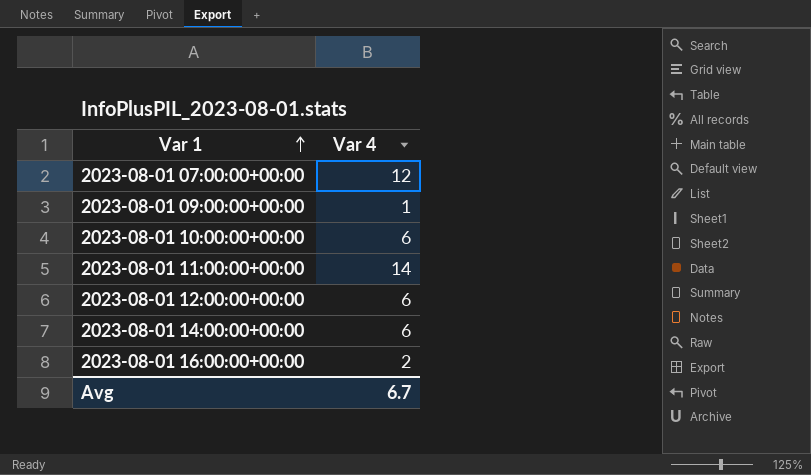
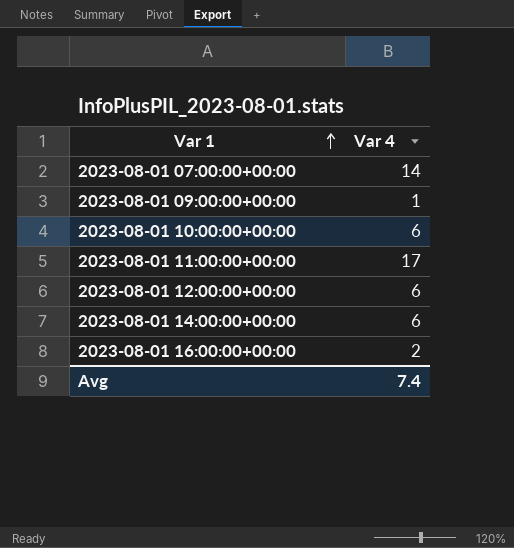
2023-08-01 07:00:00+00:00 | Var 4: 12 -> 14
2023-08-01 11:00:00+00:00 | Var 4: 14 -> 17
Avg | Var 4: 6.7 -> 7.4

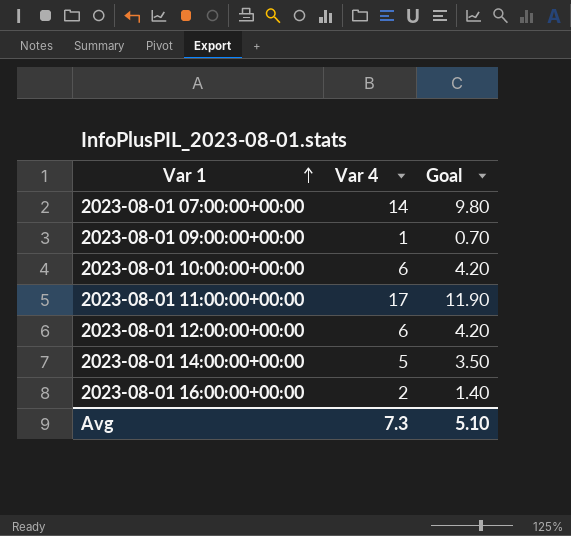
column Goal | formula: none -> [Var 4] * 0.7
2023-08-01 14:00:00+00:00 | Var 4: 6 -> 5
Avg | Var 4: 7.4 -> 7.3

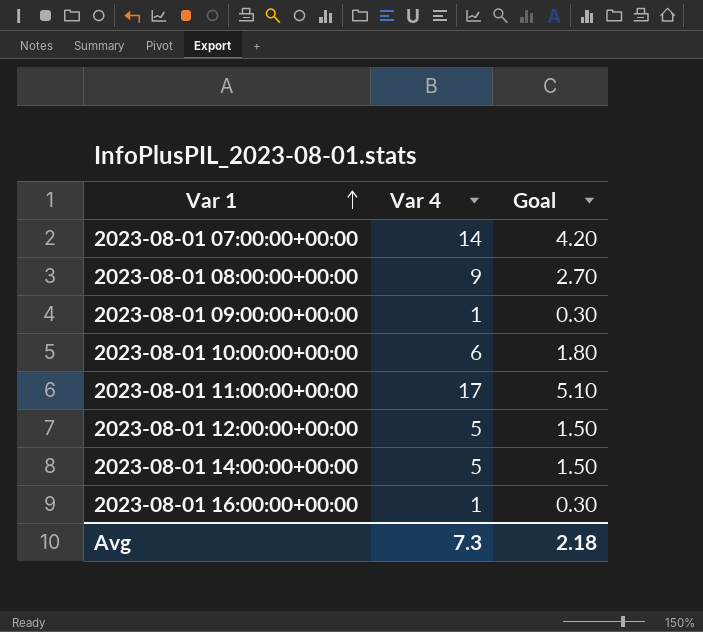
column Goal | formula: [Var 4] * 0.7 -> [Var 4] * 0.3
row 2023-08-01 08:00:00+00:00: none -> 9 | 2.70
2023-08-01 12:00:00+00:00 | Var 4: 6 -> 5
2023-08-01 16:00:00+00:00 | Var 4: 2 -> 1
Avg | Goal: 5.10 -> 2.18

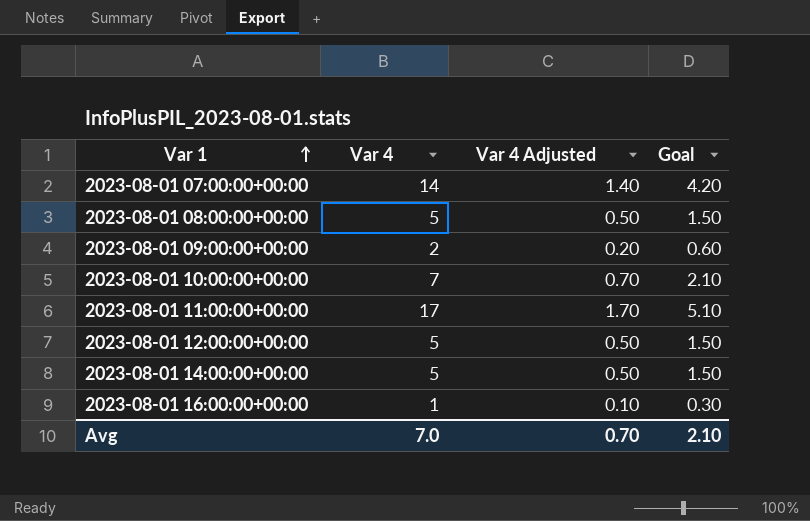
column Var 4 Adjusted | formula: none -> [Var 4] * 0.1
2023-08-01 08:00:00+00:00 | Var 4: 9 -> 5
2023-08-01 08:00:00+00:00 | Goal: 2.70 -> 1.50
2023-08-01 09:00:00+00:00 | Var 4: 1 -> 2
2023-08-01 09:00:00+00:00 | Goal: 0.30 -> 0.60
2023-08-01 10:00:00+00:00 | Var 4: 6 -> 7
2023-08-01 10:00:00+00:00 | Goal: 1.80 -> 2.10
Avg | Var 4: 7.3 -> 7.0
Avg | Goal: 2.18 -> 2.10

